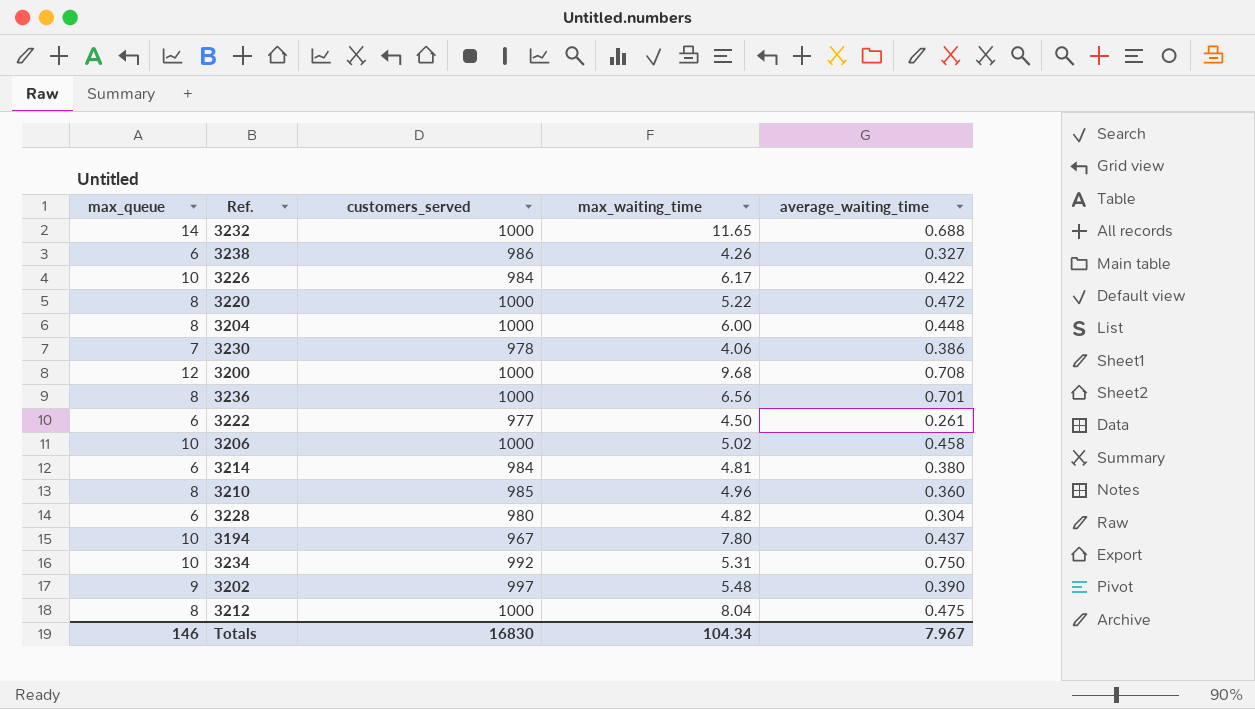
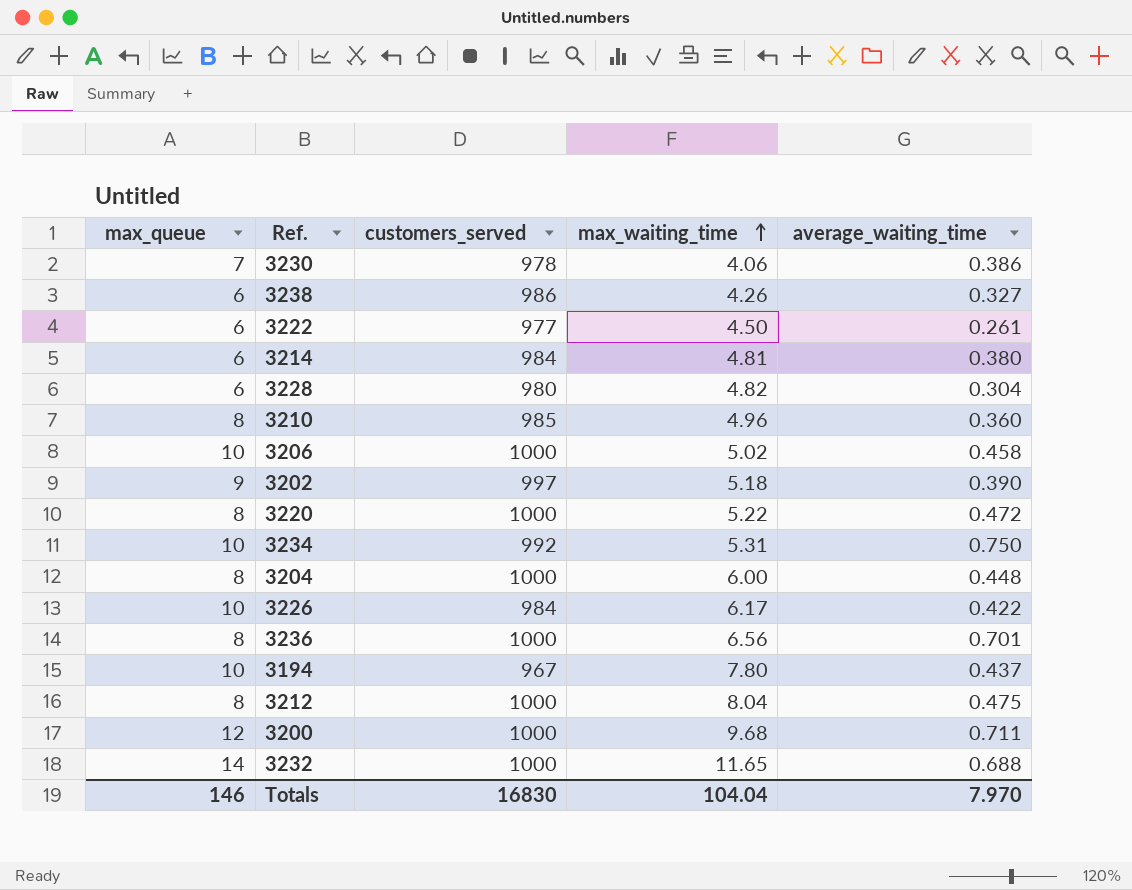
row order: none -> max_waiting_time ascending
3202 | max_waiting_time: 5.48 -> 5.18
3200 | average_waiting_time: 0.708 -> 0.711
Totals | max_waiting_time: 104.34 -> 104.04
Totals | average_waiting_time: 7.967 -> 7.970

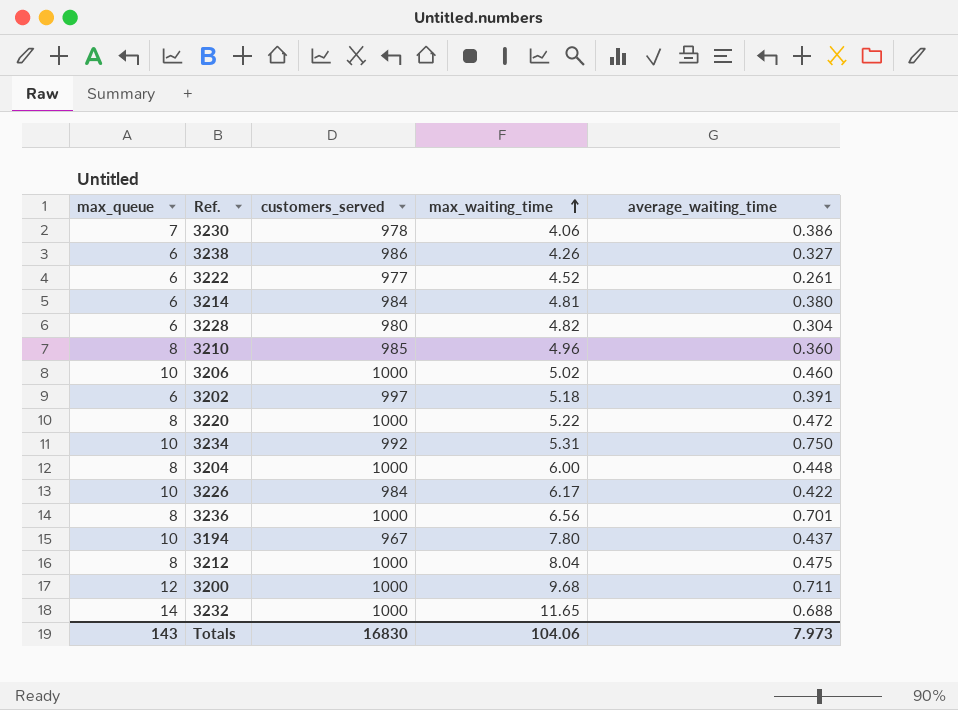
3222 | max_waiting_time: 4.50 -> 4.52
3206 | average_waiting_time: 0.458 -> 0.460
3202 | max_queue: 9 -> 6
3202 | average_waiting_time: 0.390 -> 0.391
Totals | max_queue: 146 -> 143
Totals | max_waiting_time: 104.04 -> 104.06
Totals | average_waiting_time: 7.970 -> 7.973

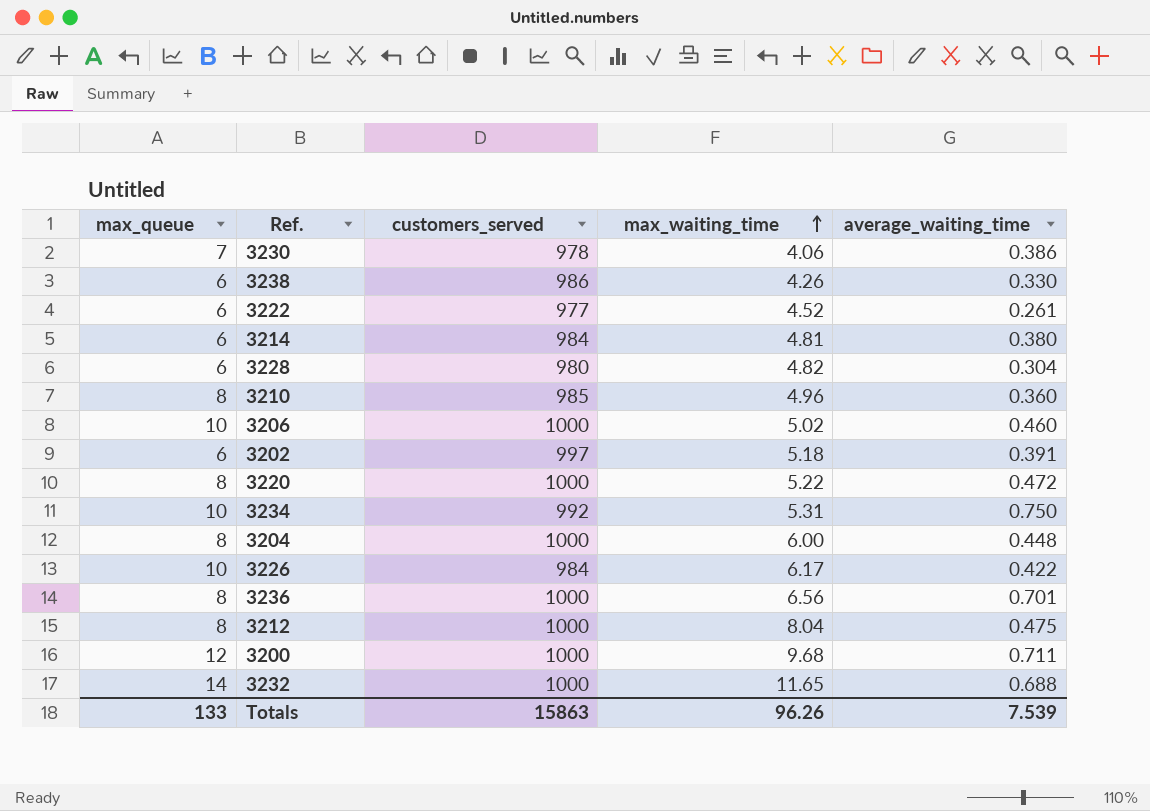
row 3194: 10 | 967 | 7.80 | 0.437 -> none
3238 | average_waiting_time: 0.327 -> 0.330
Totals | max_queue: 143 -> 133
Totals | customers_served: 16830 -> 15863
Totals | max_waiting_time: 104.06 -> 96.26
Totals | average_waiting_time: 7.973 -> 7.539

